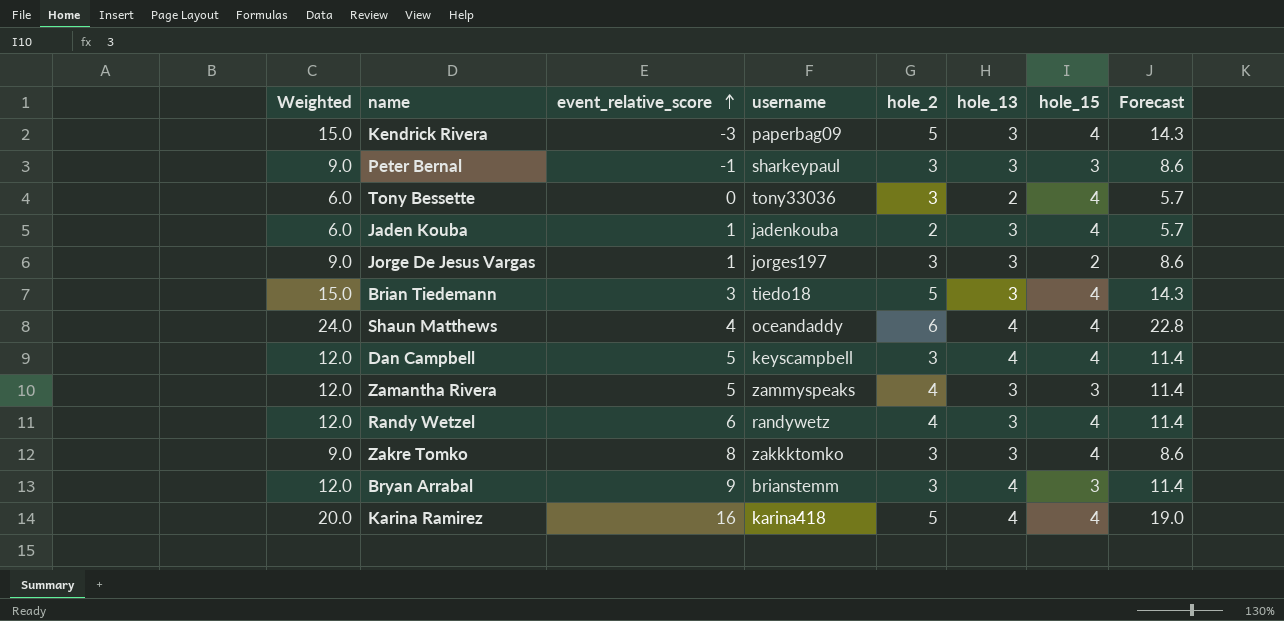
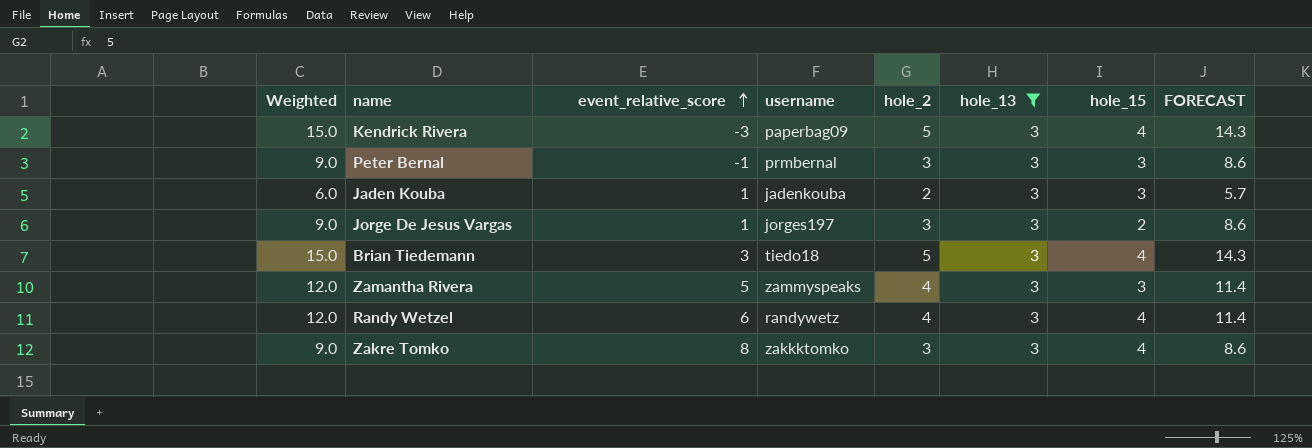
filter: none -> hole_13 = 3
column name: Forecast -> FORECAST
Peter Bernal | username: sharkeypaul -> prmbernal
Jaden Kouba | hole_15: 4 -> 3

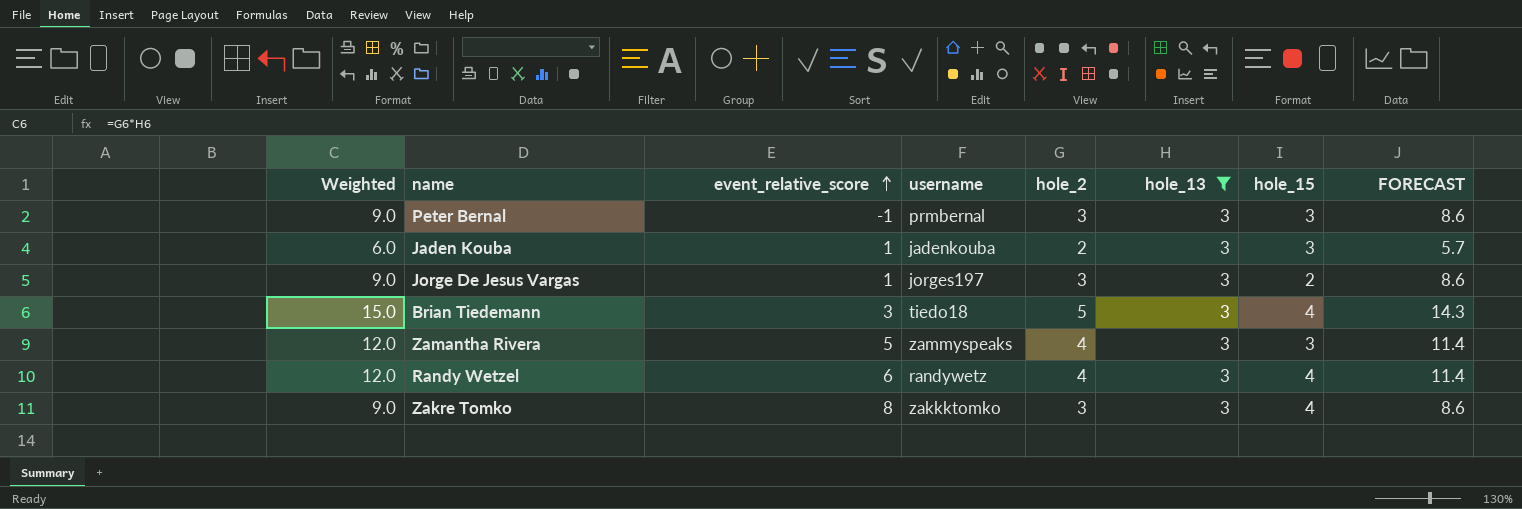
row Kendrick Rivera: 15.0 | -3 | paperbag09 | 5 | 3 | 4 | 14.3 -> none

